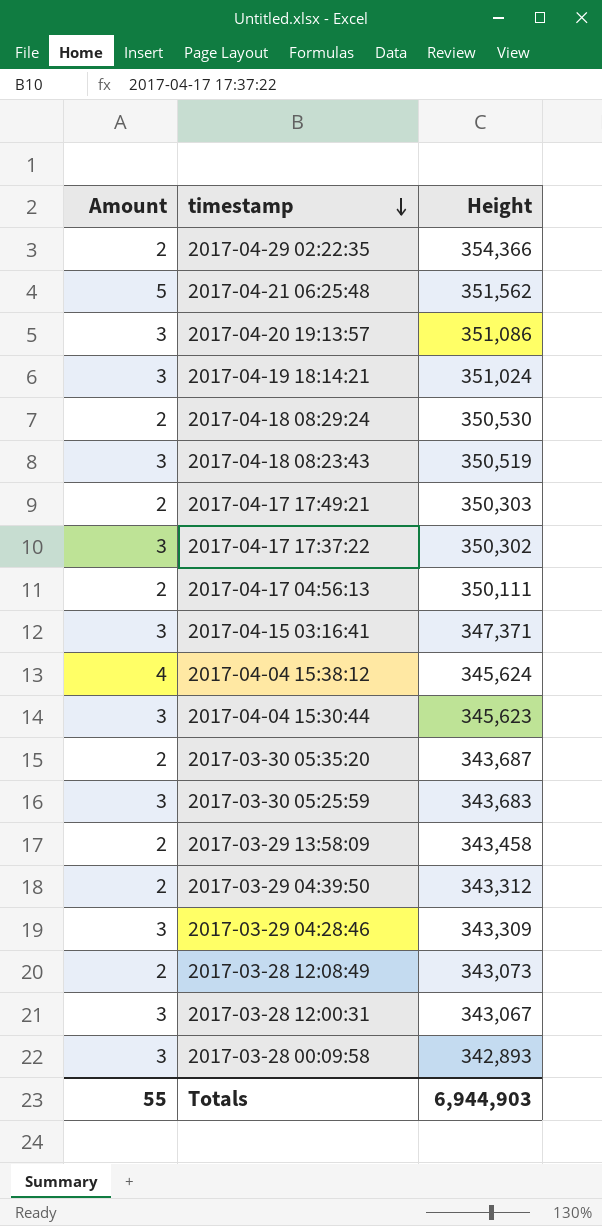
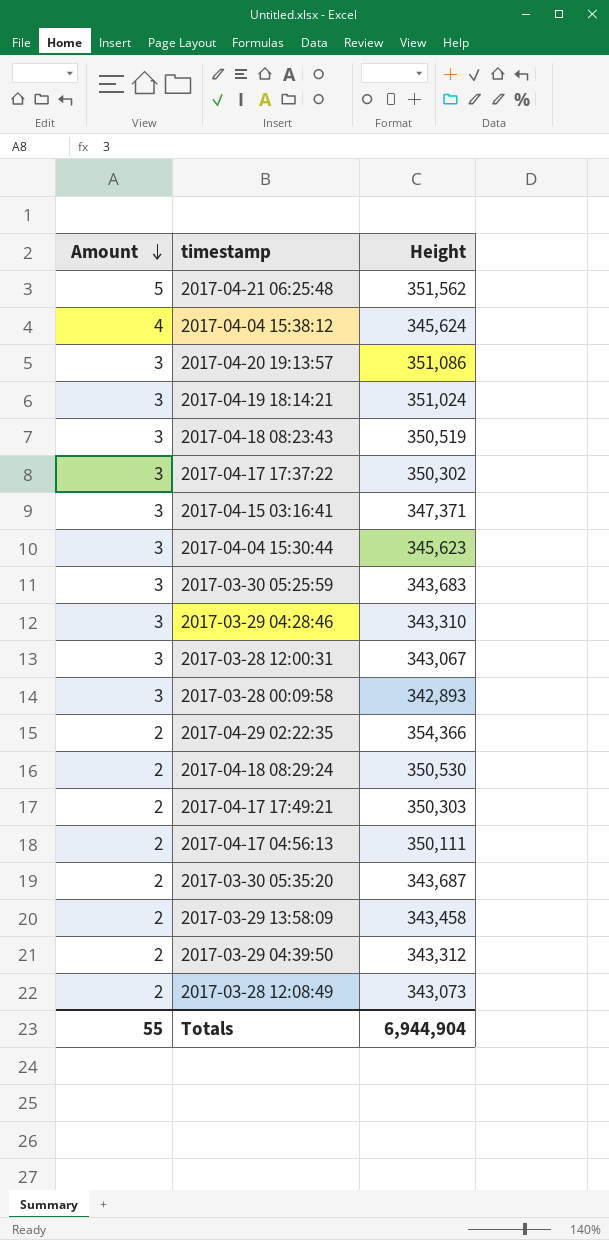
row order: timestamp descending -> Amount descending
2017-03-29 04:28:46 | Height: 343,309 -> 343,310
Totals | Height: 6,944,903 -> 6,944,904

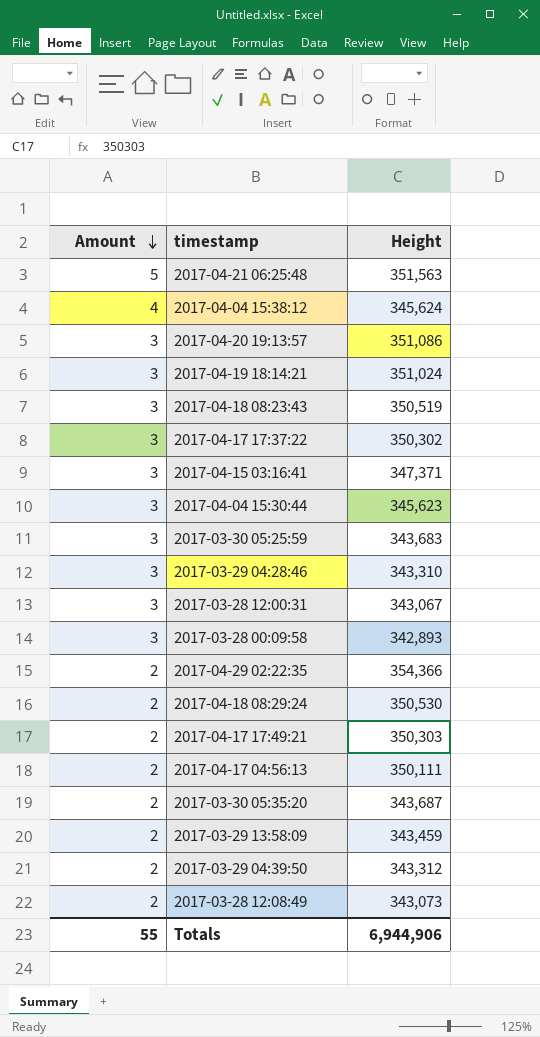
2017-04-21 06:25:48 | Height: 351,562 -> 351,563
2017-03-29 13:58:09 | Height: 343,458 -> 343,459
Totals | Height: 6,944,904 -> 6,944,906

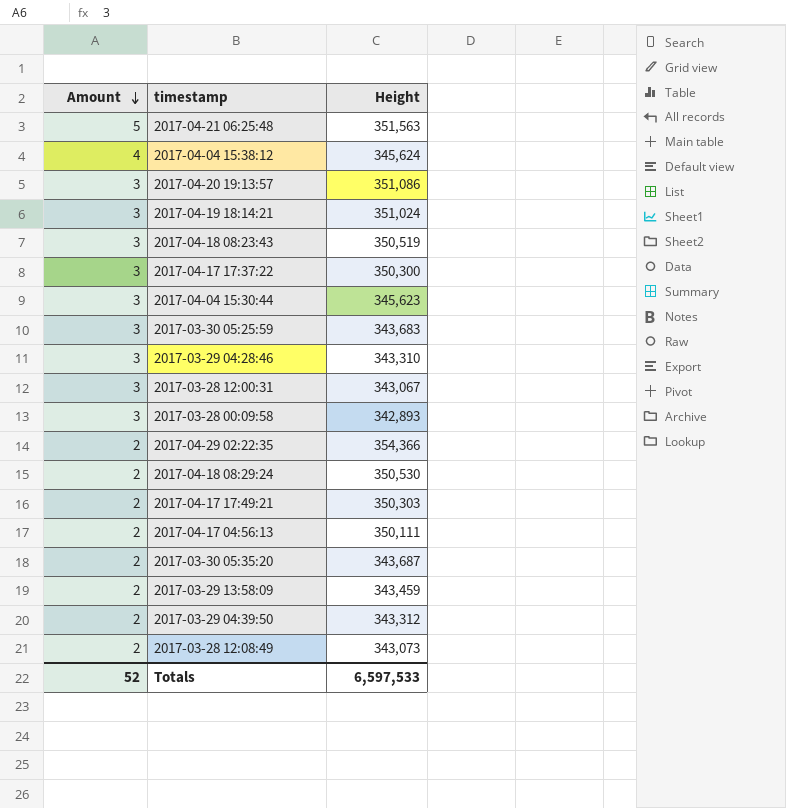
row 2017-04-15 03:16:41: 3 | 347,371 -> none
2017-04-17 17:37:22 | Height: 350,302 -> 350,300
Totals | Amount: 55 -> 52
Totals | Height: 6,944,906 -> 6,597,533

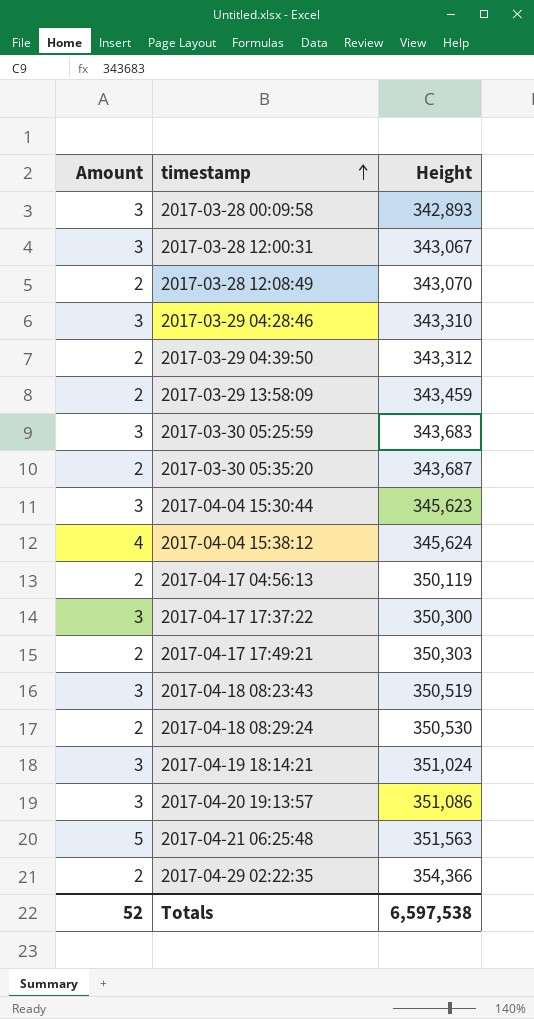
row order: Amount descending -> timestamp ascending
2017-03-28 12:08:49 | Height: 343,073 -> 343,070
2017-04-17 04:56:13 | Height: 350,111 -> 350,119
Totals | Height: 6,597,533 -> 6,597,538

